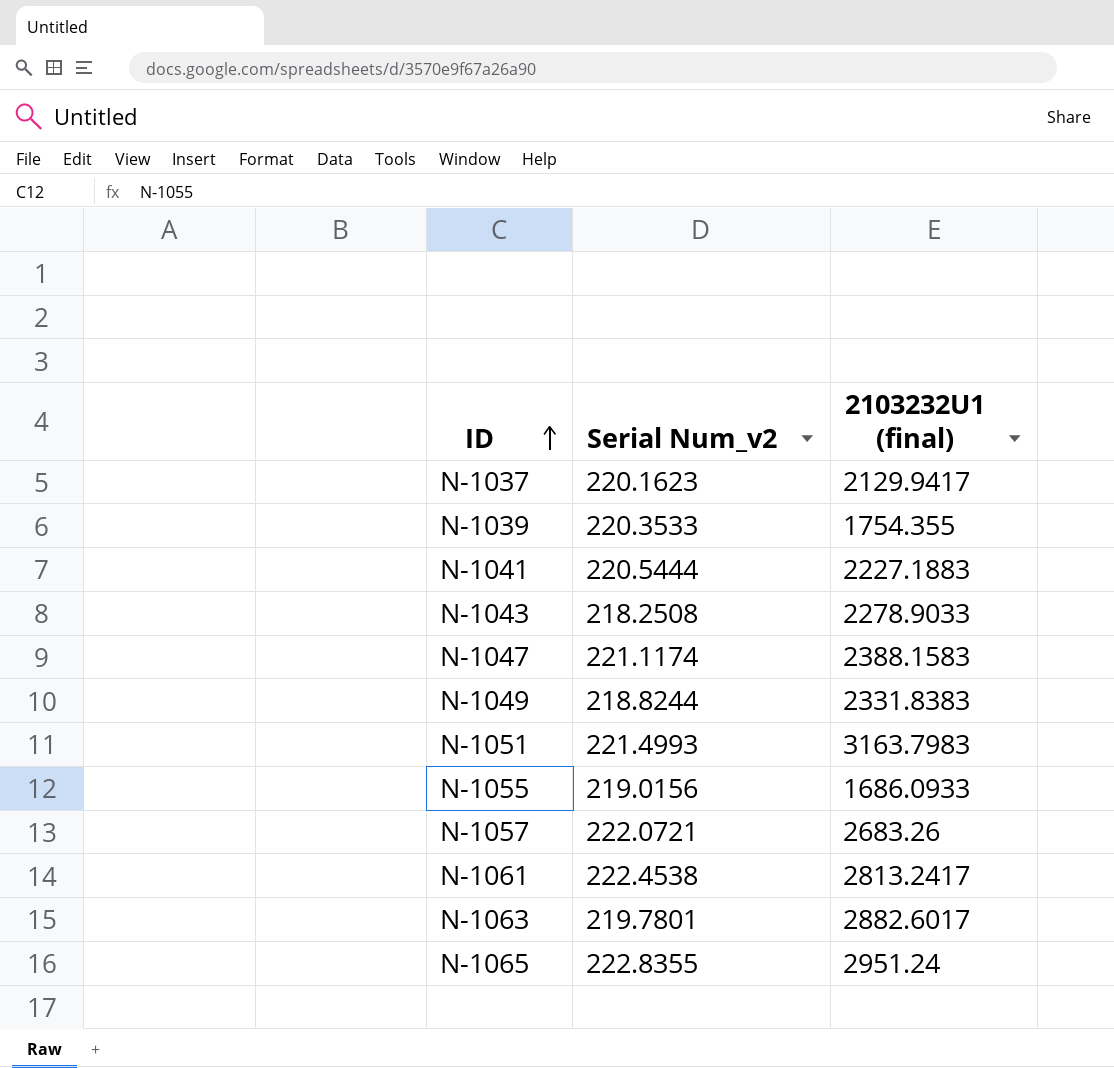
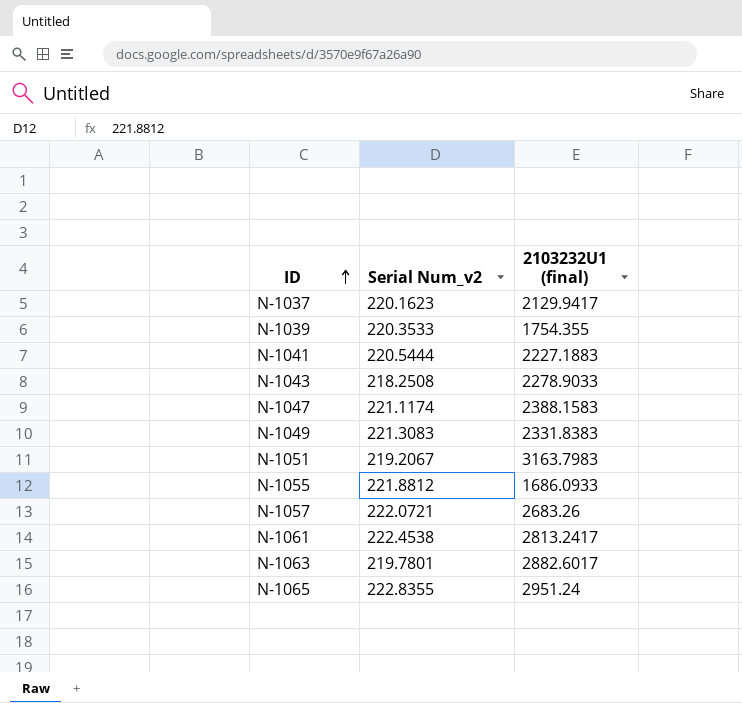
N-1049 | Serial Num_v2: 218.8244 -> 221.3083
N-1051 | Serial Num_v2: 221.4993 -> 219.2067
N-1055 | Serial Num_v2: 219.0156 -> 221.8812

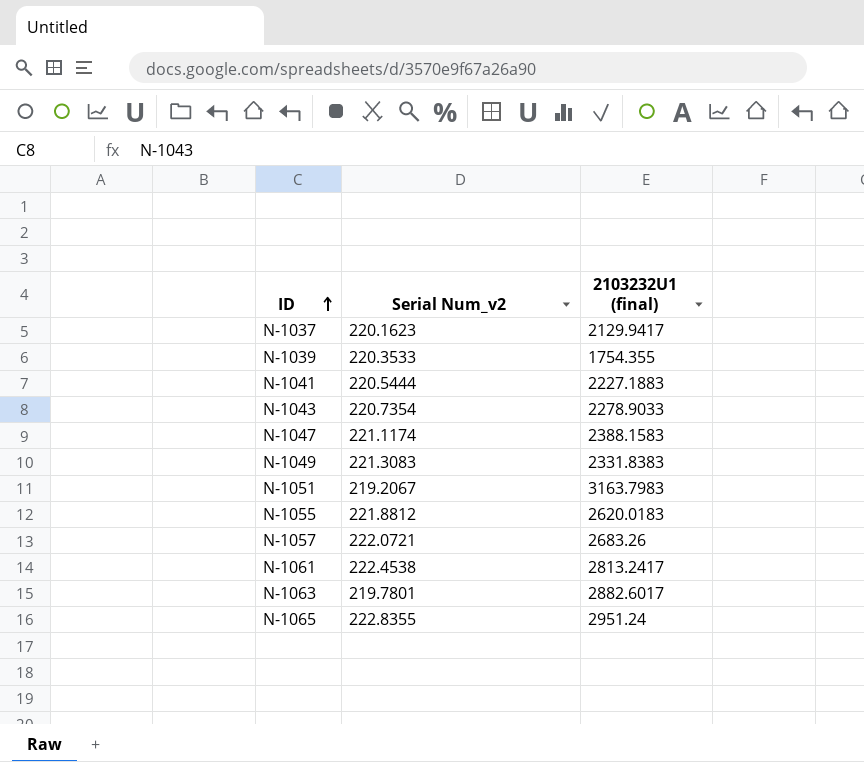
N-1043 | Serial Num_v2: 218.2508 -> 220.7354
N-1055 | 2103232U1 (final): 1686.0933 -> 2620.0183

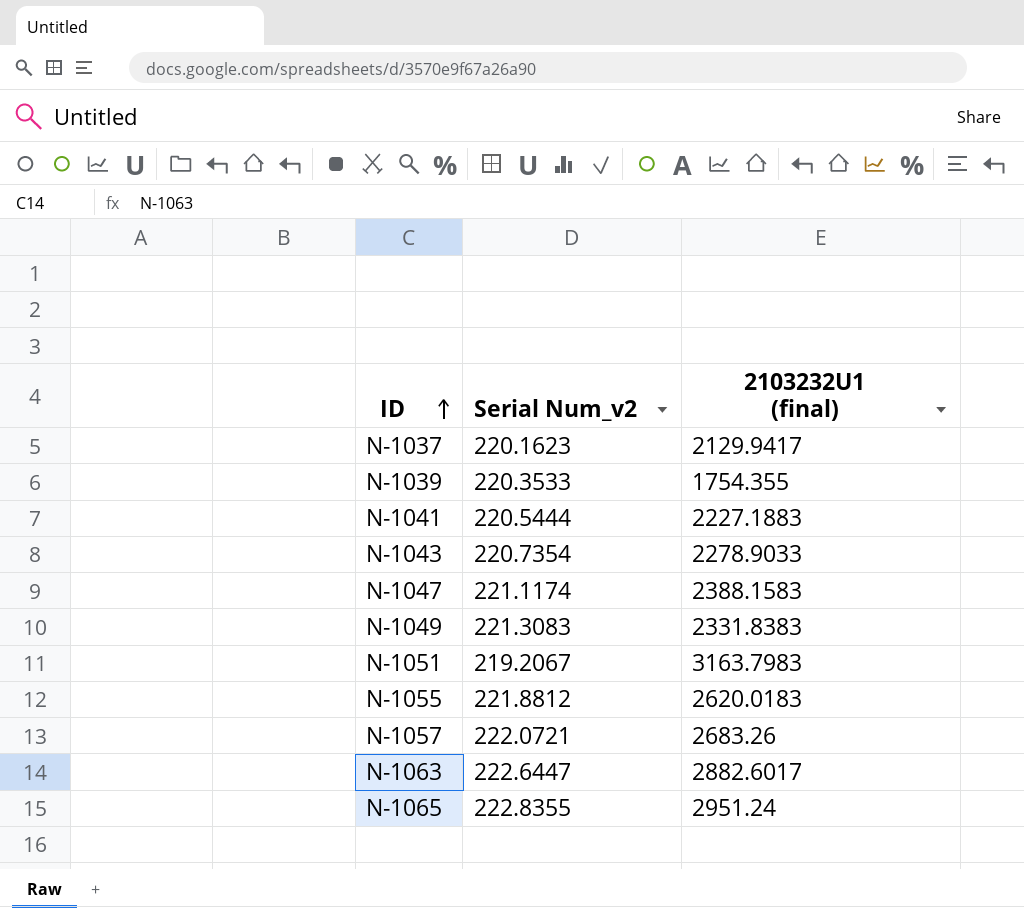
row N-1061: 222.4538 | 2813.2417 -> none
N-1063 | Serial Num_v2: 219.7801 -> 222.6447

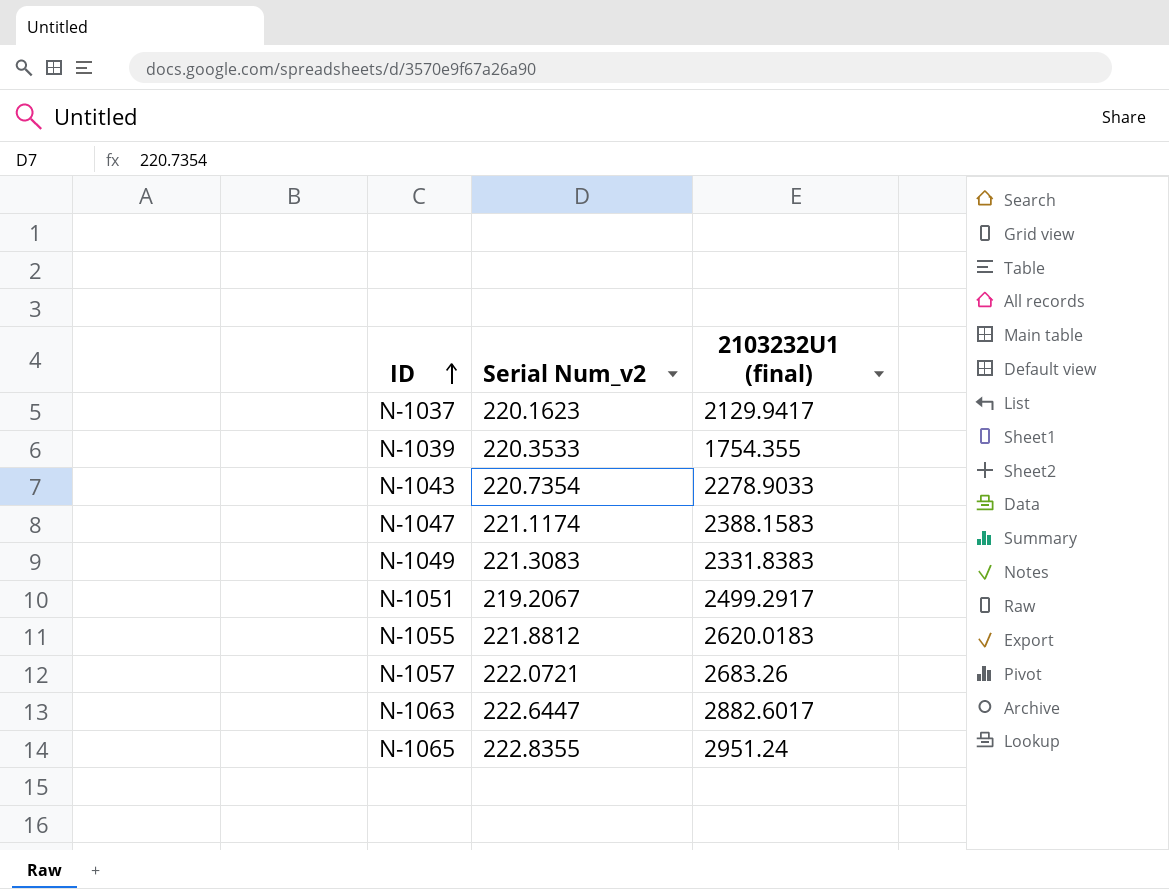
row N-1041: 220.5444 | 2227.1883 -> none
N-1051 | 2103232U1 (final): 3163.7983 -> 2499.2917

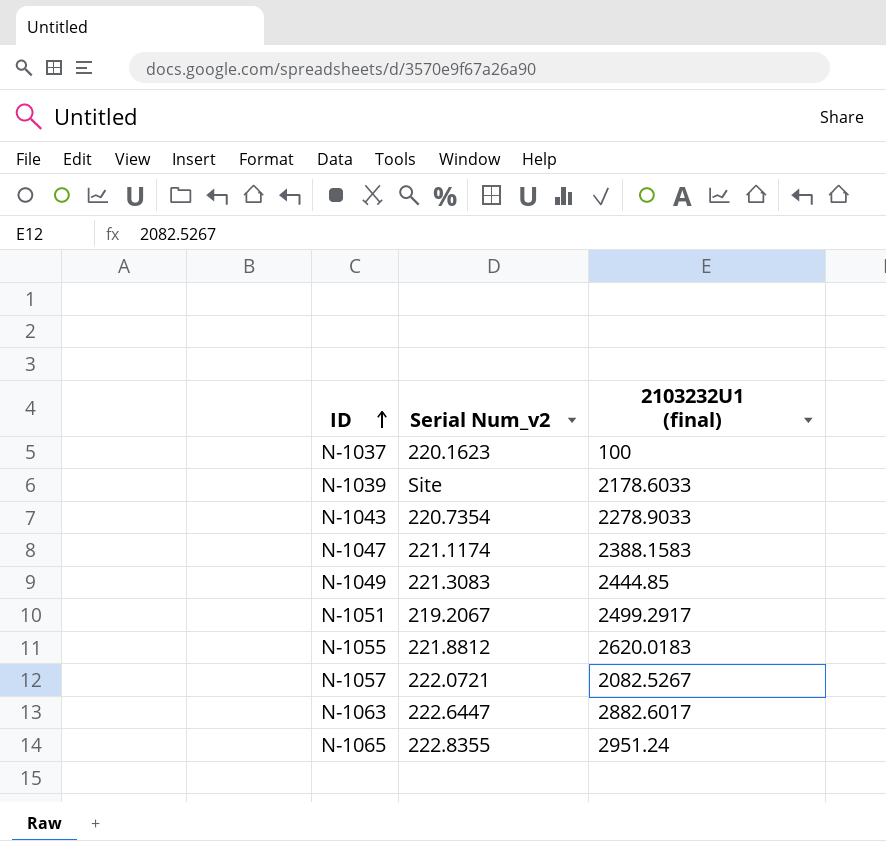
N-1037 | 2103232U1 (final): 2129.9417 -> 100
N-1039 | Serial Num_v2: 220.3533 -> Site
N-1039 | 2103232U1 (final): 1754.355 -> 2178.6033
N-1049 | 2103232U1 (final): 2331.8383 -> 2444.85
N-1057 | 2103232U1 (final): 2683.26 -> 2082.5267

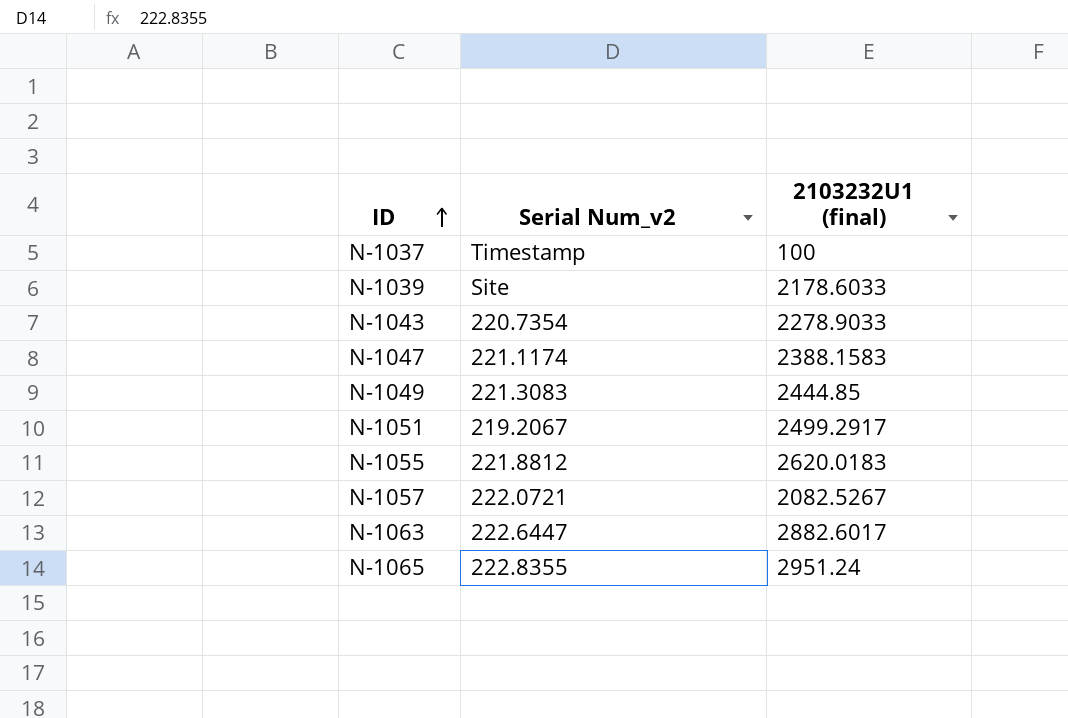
N-1037 | Serial Num_v2: 220.1623 -> Timestamp

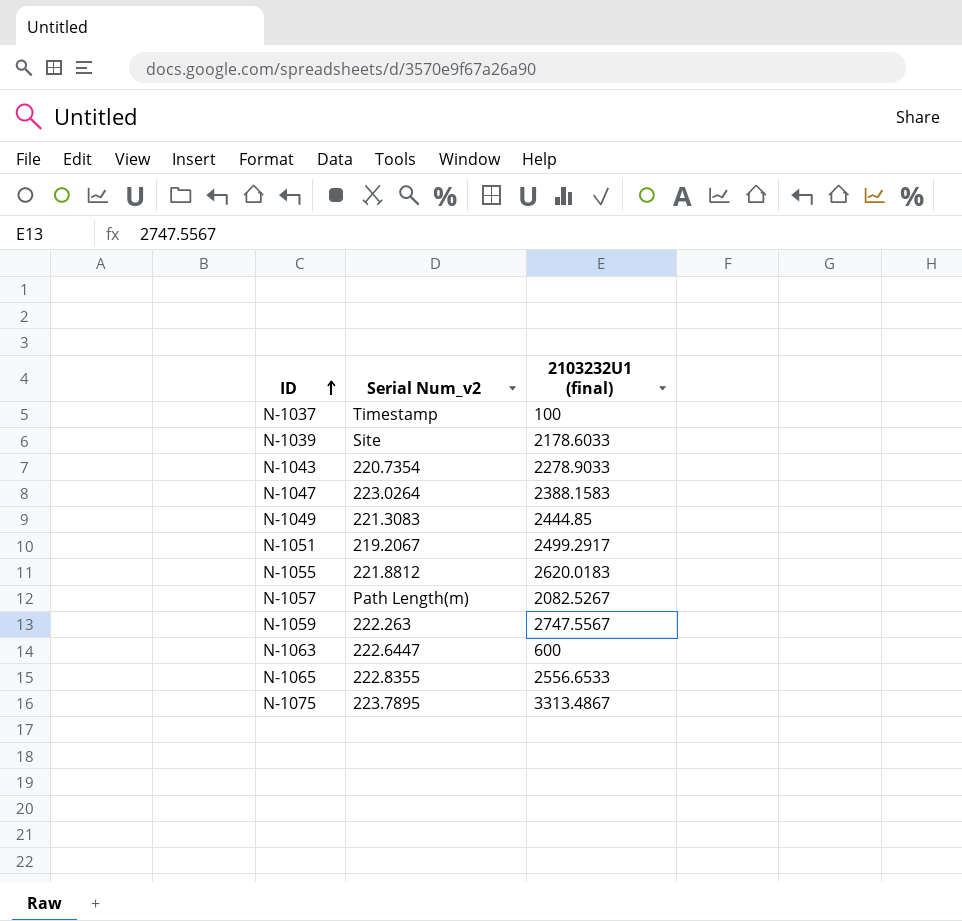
N-1047 | Serial Num_v2: 221.1174 -> 223.0264
N-1057 | Serial Num_v2: 222.0721 -> Path Length(m)
row N-1059: none -> 222.263 | 2747.5567
N-1063 | 2103232U1 (final): 2882.6017 -> 600
N-1065 | 2103232U1 (final): 2951.24 -> 2556.6533
row N-1075: none -> 223.7895 | 3313.4867

